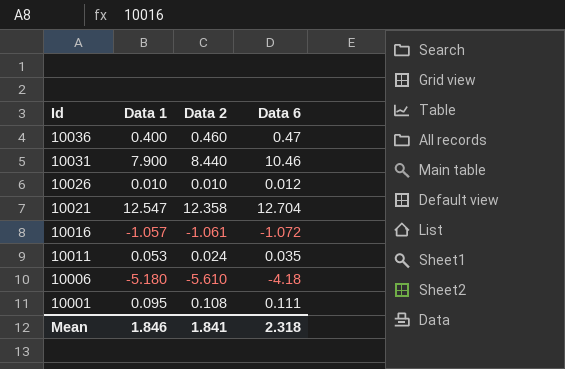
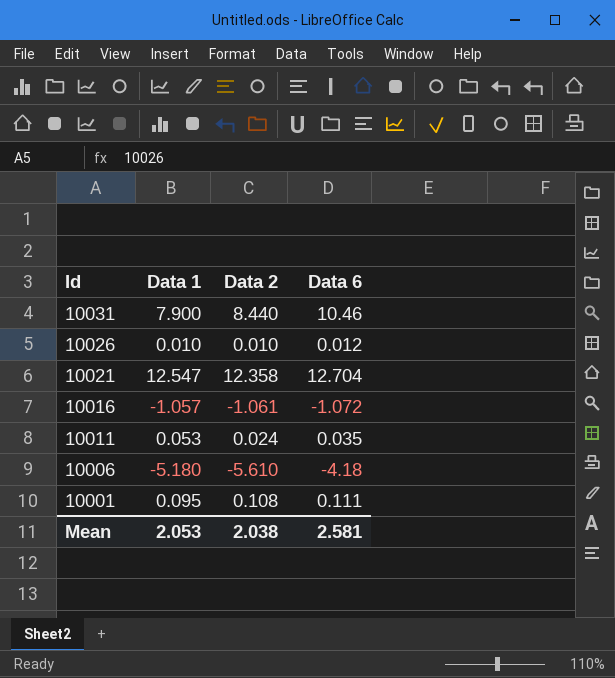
row 10036: 0.400 | 0.460 | 0.47 -> none
Mean | Data 1: 1.846 -> 2.053
Mean | Data 2: 1.841 -> 2.038
Mean | Data 6: 2.318 -> 2.581

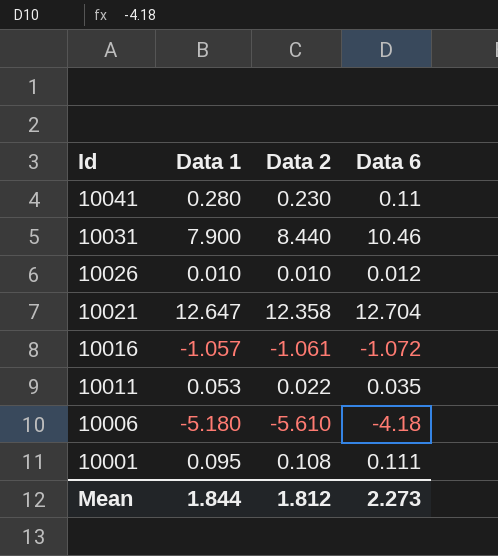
row 10041: none -> 0.280 | 0.230 | 0.11
10021 | Data 1: 12.547 -> 12.647
10011 | Data 2: 0.024 -> 0.022
Mean | Data 1: 2.053 -> 1.844
Mean | Data 2: 2.038 -> 1.812
Mean | Data 6: 2.581 -> 2.273

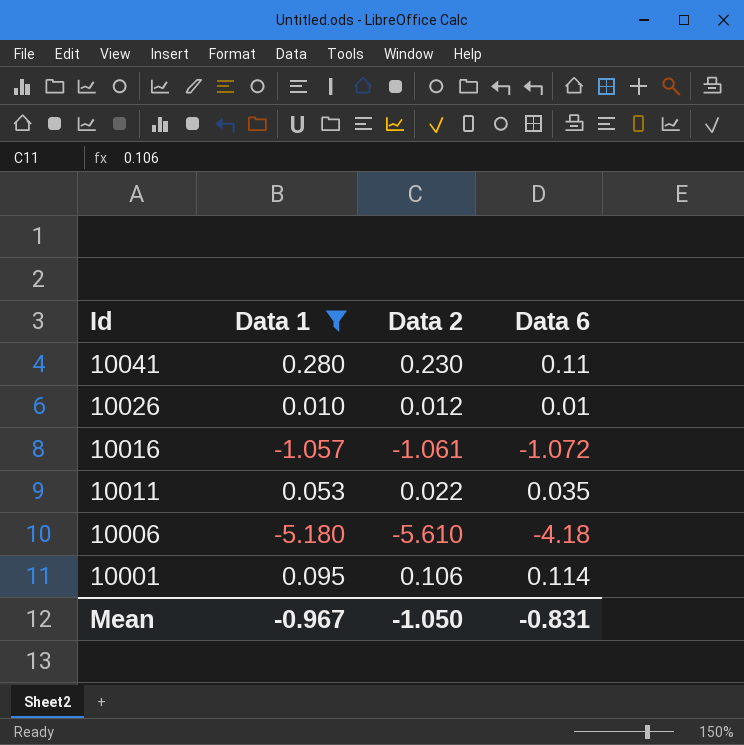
filter: none -> Data 1 <= 0.280
10026 | Data 2: 0.010 -> 0.012
10026 | Data 6: 0.012 -> 0.01
10001 | Data 2: 0.108 -> 0.106
10001 | Data 6: 0.111 -> 0.114
Mean | Data 1: 1.844 -> -0.967
Mean | Data 2: 1.812 -> -1.050
Mean | Data 6: 2.273 -> -0.831

